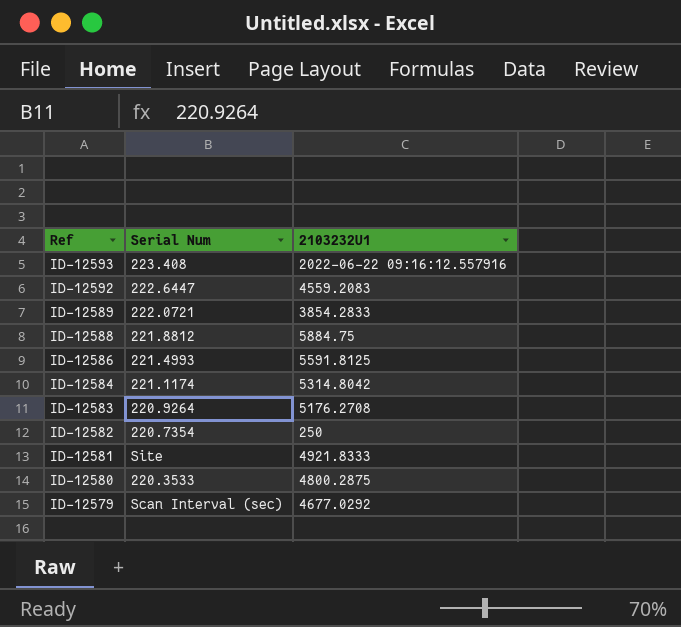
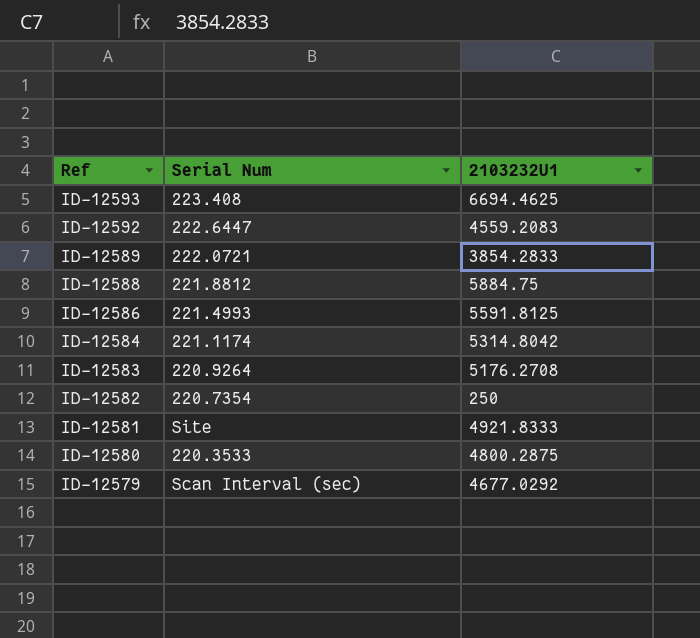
ID-12593 | 2103232U1: 2022-06-22 09:16:12.557916 -> 6694.4625

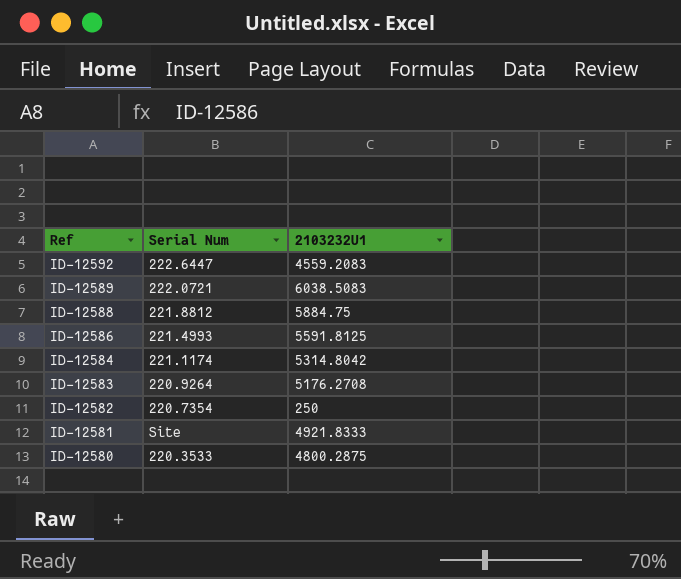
row ID-12593: 223.408 | 6694.4625 -> none
row ID-12579: Scan Interval (sec) | 4677.0292 -> none
ID-12589 | 2103232U1: 3854.2833 -> 6038.5083

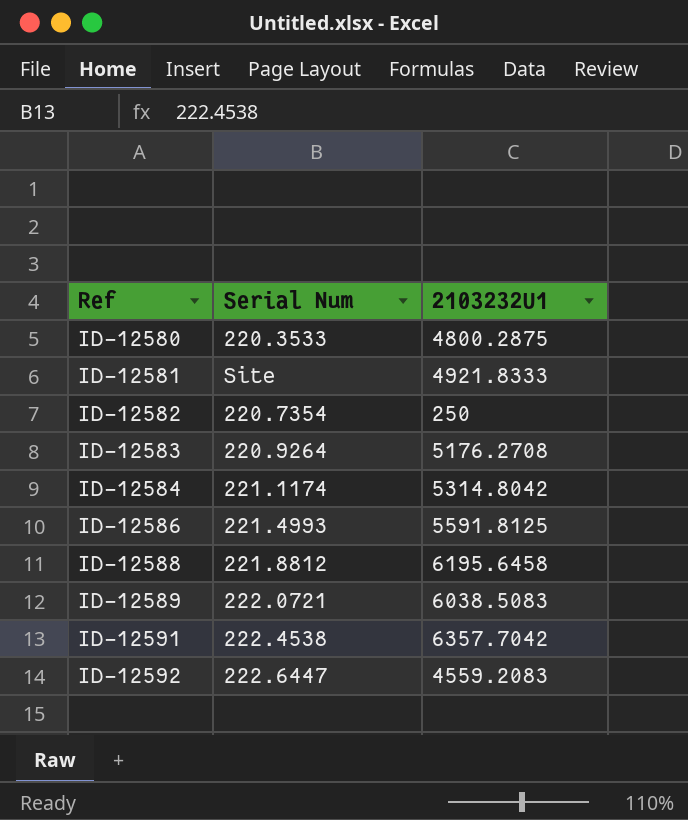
row order: Ref descending -> Ref ascending
ID-12588 | 2103232U1: 5884.75 -> 6195.6458
row ID-12591: none -> 222.4538 | 6357.7042

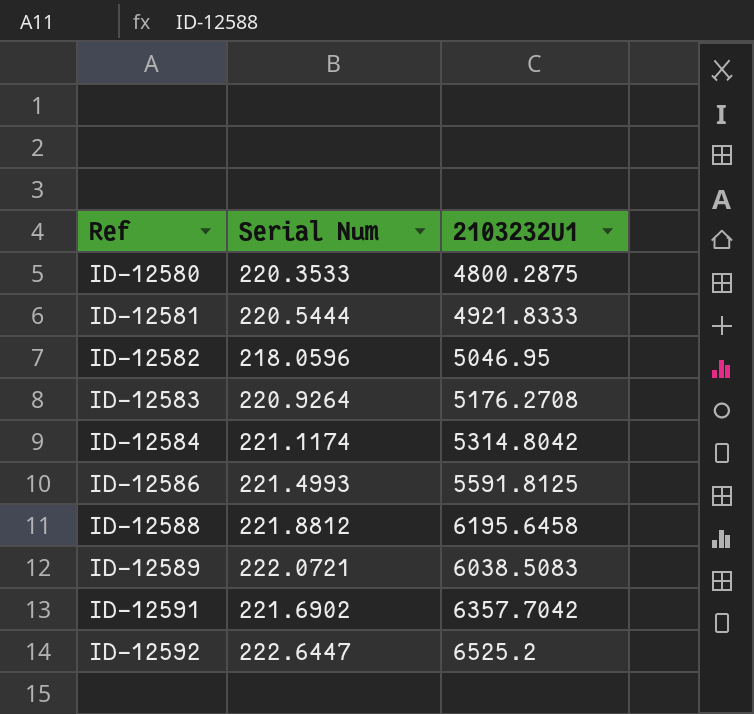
ID-12581 | Serial Num: Site -> 220.5444
ID-12582 | Serial Num: 220.7354 -> 218.0596
ID-12582 | 2103232U1: 250 -> 5046.95
ID-12591 | Serial Num: 222.4538 -> 221.6902
ID-12592 | 2103232U1: 4559.2083 -> 6525.2

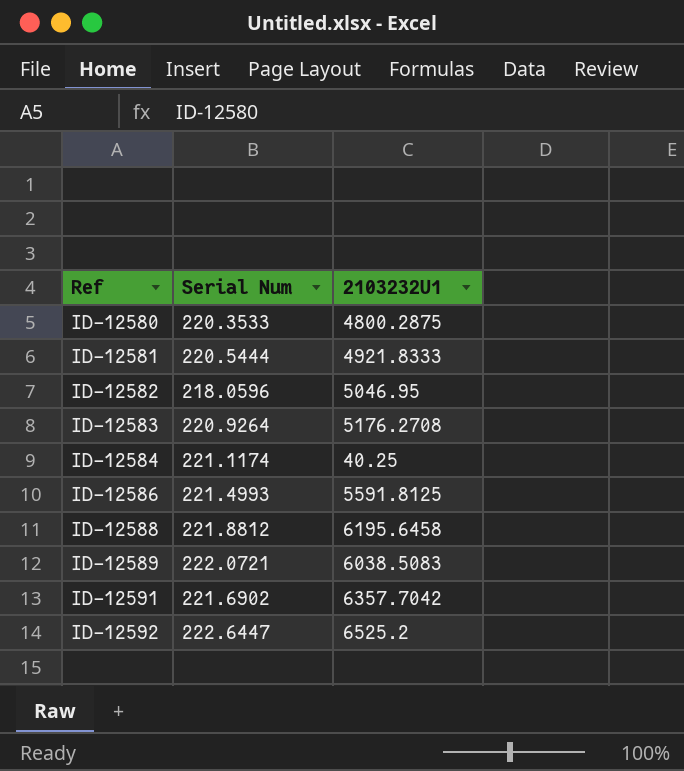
ID-12584 | 2103232U1: 5314.8042 -> 40.25

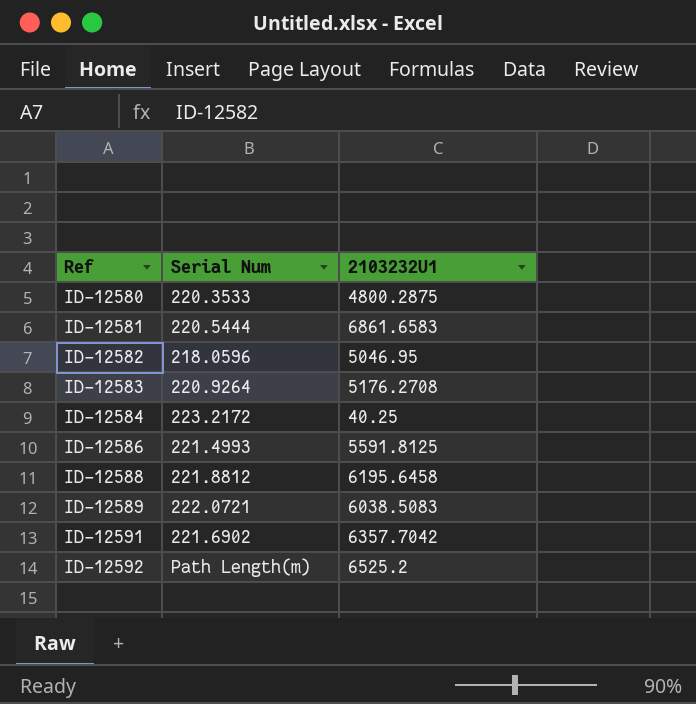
ID-12581 | 2103232U1: 4921.8333 -> 6861.6583
ID-12584 | Serial Num: 221.1174 -> 223.2172
ID-12592 | Serial Num: 222.6447 -> Path Length(m)

